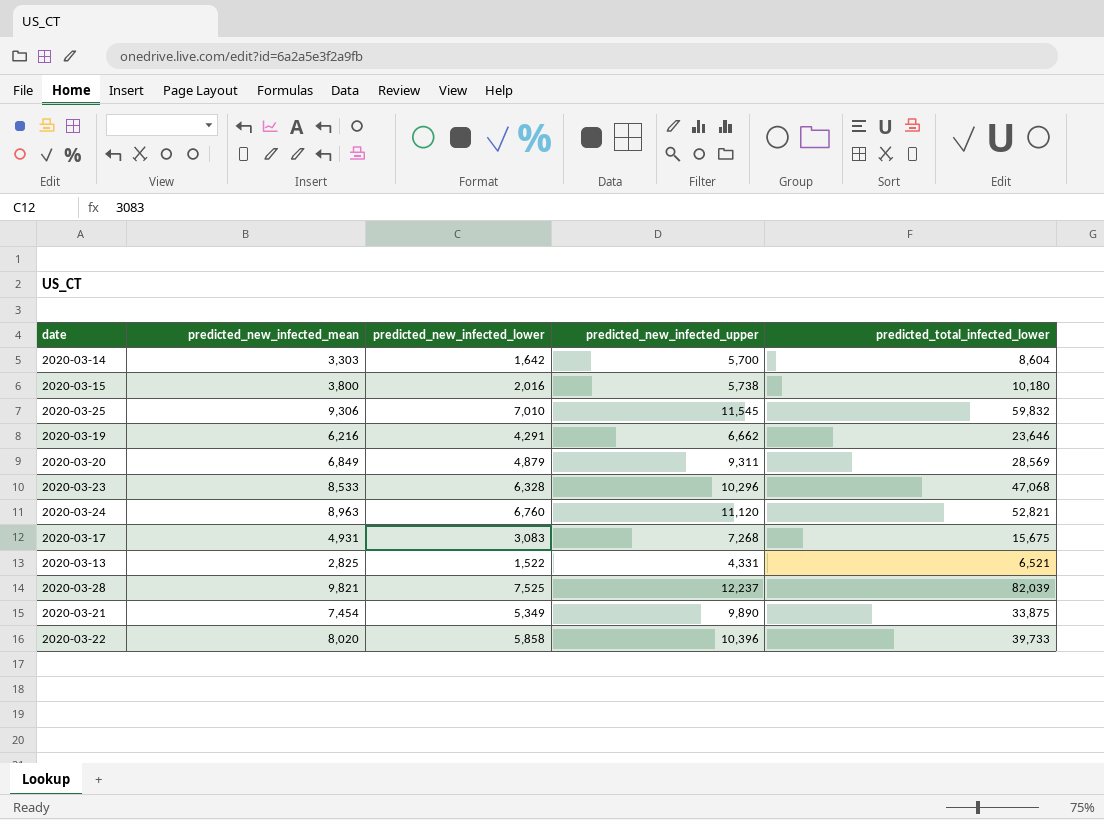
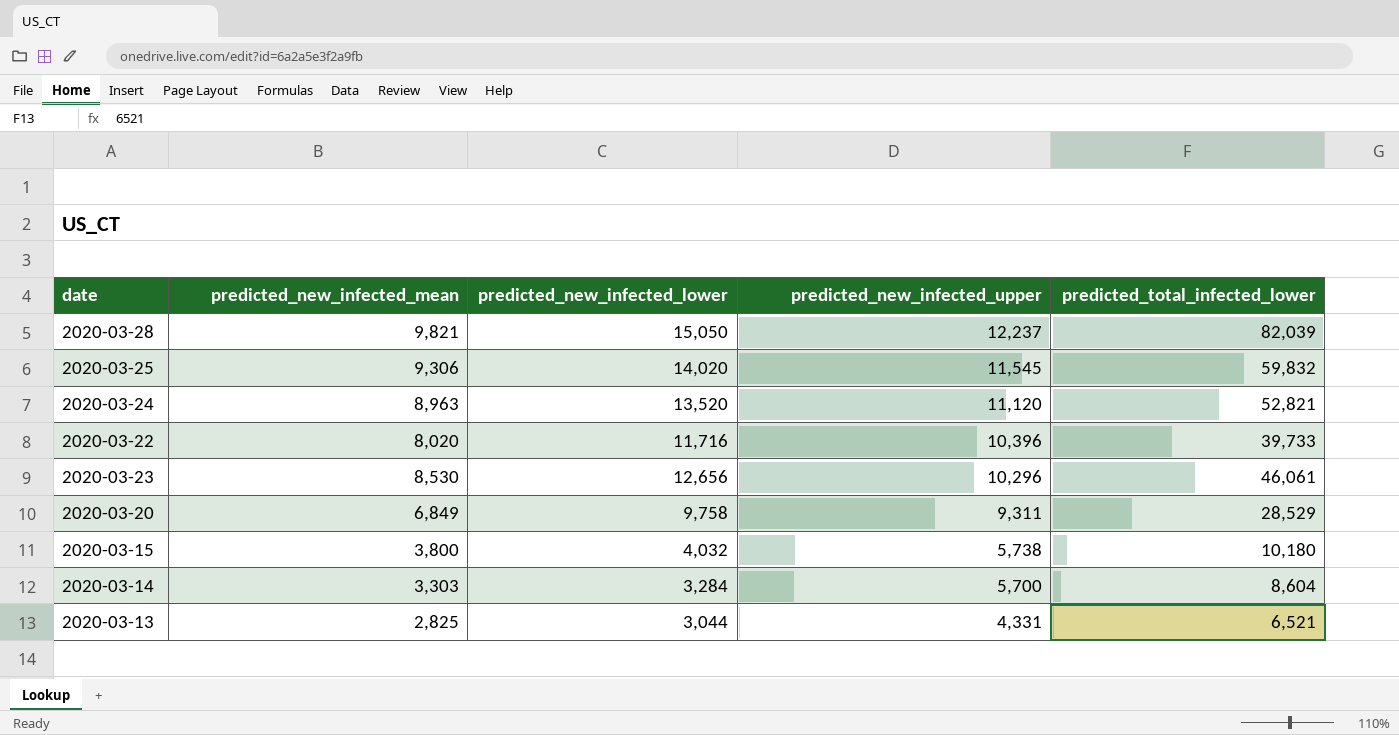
row order: none -> predicted_new_infected_upper descending
row 2020-03-19: 6,216 | 4,291 | 6,662 | 23,646 -> none
row 2020-03-17: 4,931 | 3,083 | 7,268 | 15,675 -> none
row 2020-03-21: 7,454 | 5,349 | 9,890 | 33,875 -> none
2020-03-28 | predicted_new_infected_lower: 7,525 -> 15,050
2020-03-25 | predicted_new_infected_lower: 7,010 -> 14,020
2020-03-24 | predicted_new_infected_lower: 6,760 -> 13,520
2020-03-22 | predicted_new_infected_lower: 5,858 -> 11,716
2020-03-23 | predicted_new_infected_mean: 8,533 -> 8,530
2020-03-23 | predicted_new_infected_lower: 6,328 -> 12,656
2020-03-23 | predicted_total_infected_lower: 47,068 -> 46,061
2020-03-20 | predicted_new_infected_lower: 4,879 -> 9,758
2020-03-20 | predicted_total_infected_lower: 28,569 -> 28,529
2020-03-15 | predicted_new_infected_lower: 2,016 -> 4,032
2020-03-14 | predicted_new_infected_lower: 1,642 -> 3,284
2020-03-13 | predicted_new_infected_lower: 1,522 -> 3,044

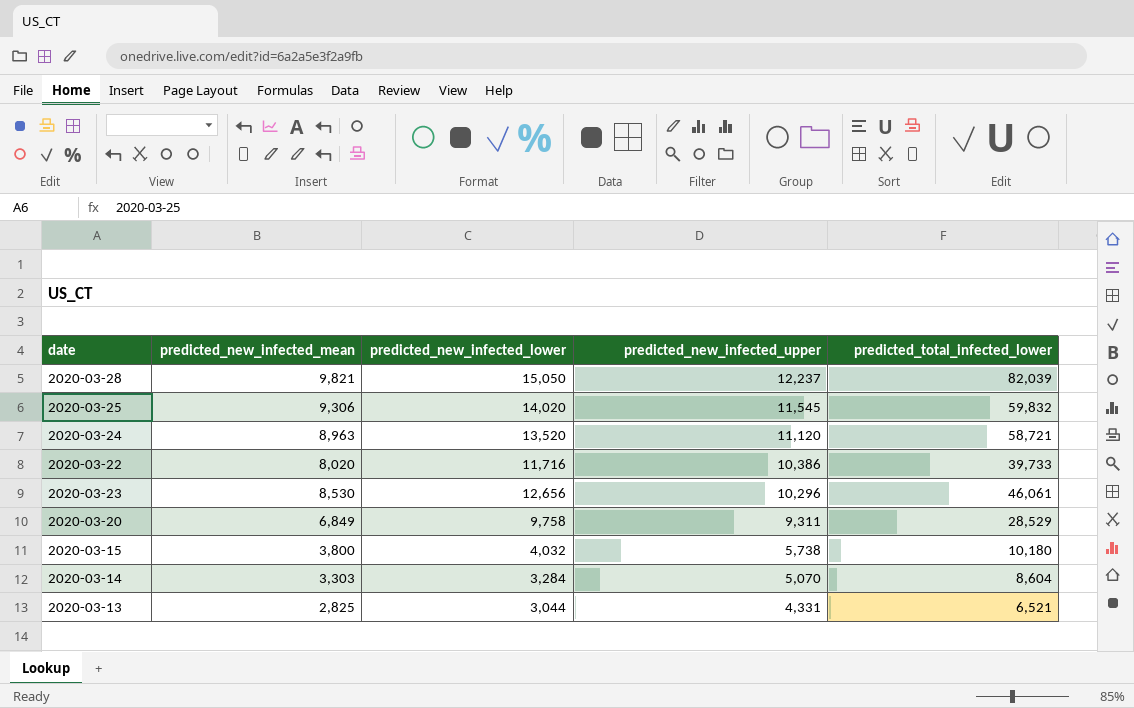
2020-03-24 | predicted_total_infected_lower: 52,821 -> 58,721
2020-03-22 | predicted_new_infected_upper: 10,396 -> 10,386
2020-03-14 | predicted_new_infected_upper: 5,700 -> 5,070

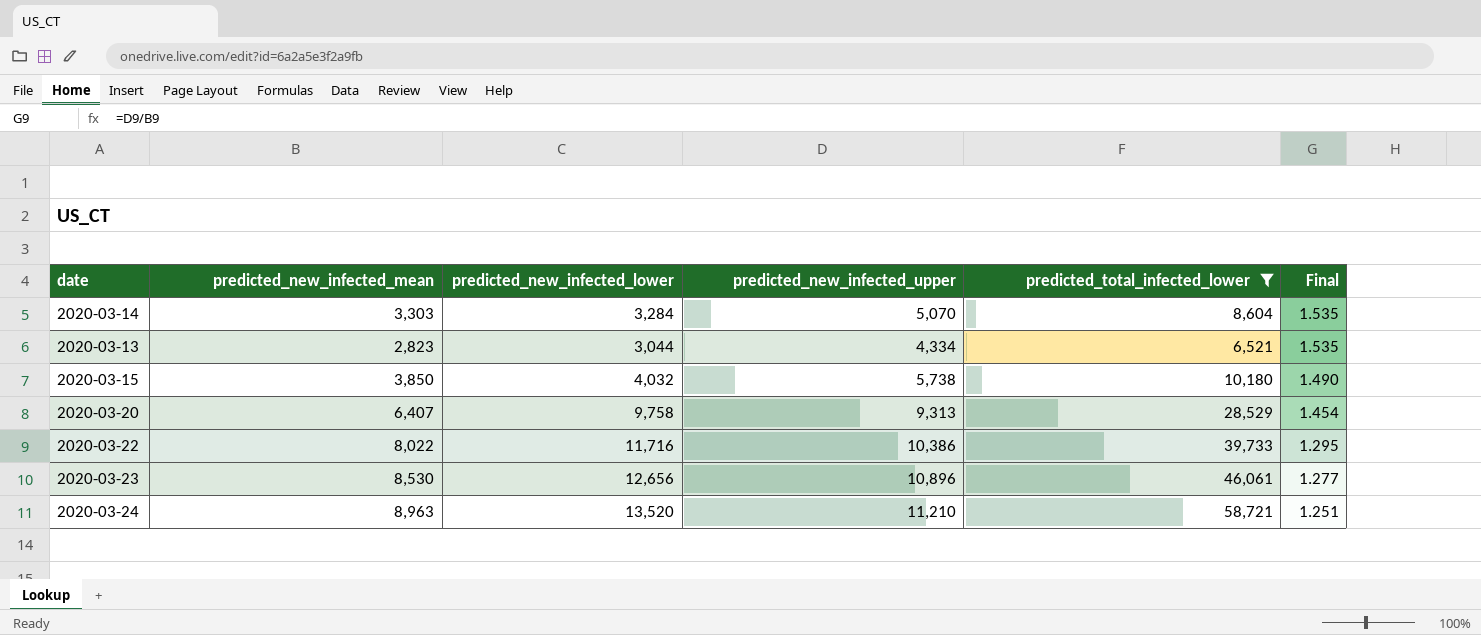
filter: none -> predicted_total_infected_lower <= 58,721
row order: predicted_new_infected_upper descending -> Final descending
column Final | formula: none -> [predicted_new_infected_upper] / [predicted_new_infected_mean]
2020-03-13 | predicted_new_infected_mean: 2,825 -> 2,823
2020-03-13 | predicted_new_infected_upper: 4,331 -> 4,334
2020-03-15 | predicted_new_infected_mean: 3,800 -> 3,850
2020-03-20 | predicted_new_infected_mean: 6,849 -> 6,407
2020-03-20 | predicted_new_infected_upper: 9,311 -> 9,313
2020-03-22 | predicted_new_infected_mean: 8,020 -> 8,022
2020-03-23 | predicted_new_infected_upper: 10,296 -> 10,896
2020-03-24 | predicted_new_infected_upper: 11,120 -> 11,210

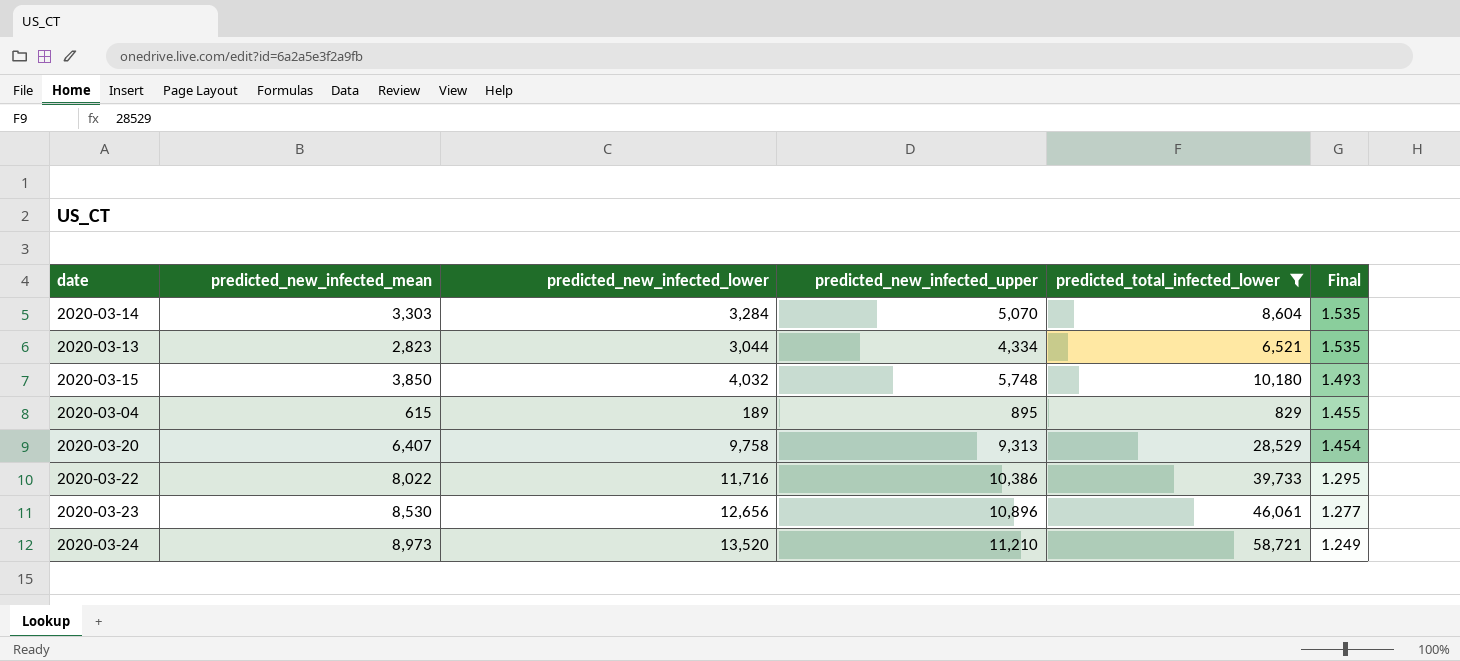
2020-03-15 | predicted_new_infected_upper: 5,738 -> 5,748
2020-03-15 | Final: 1.490 -> 1.493
row 2020-03-04: none -> 615 | 189 | 895 | 829 | 1.455
2020-03-24 | predicted_new_infected_mean: 8,963 -> 8,973
2020-03-24 | Final: 1.251 -> 1.249

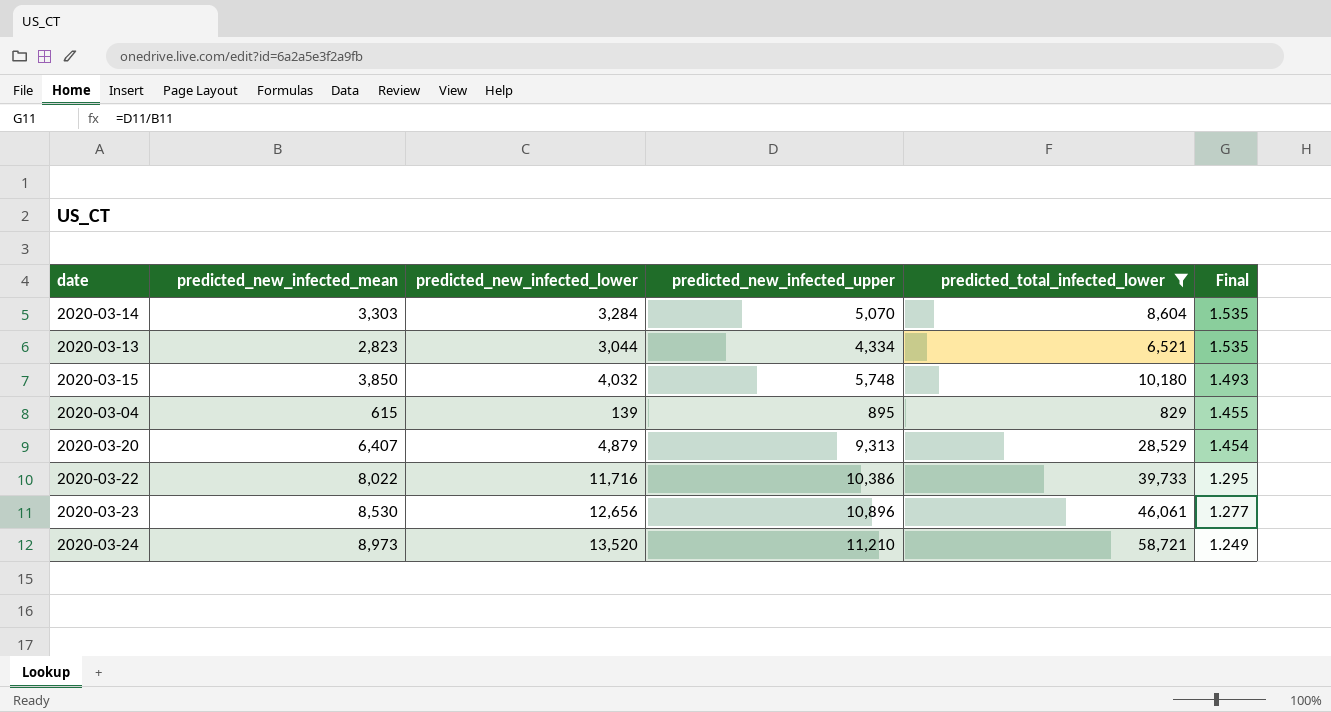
2020-03-04 | predicted_new_infected_lower: 189 -> 139
2020-03-20 | predicted_new_infected_lower: 9,758 -> 4,879

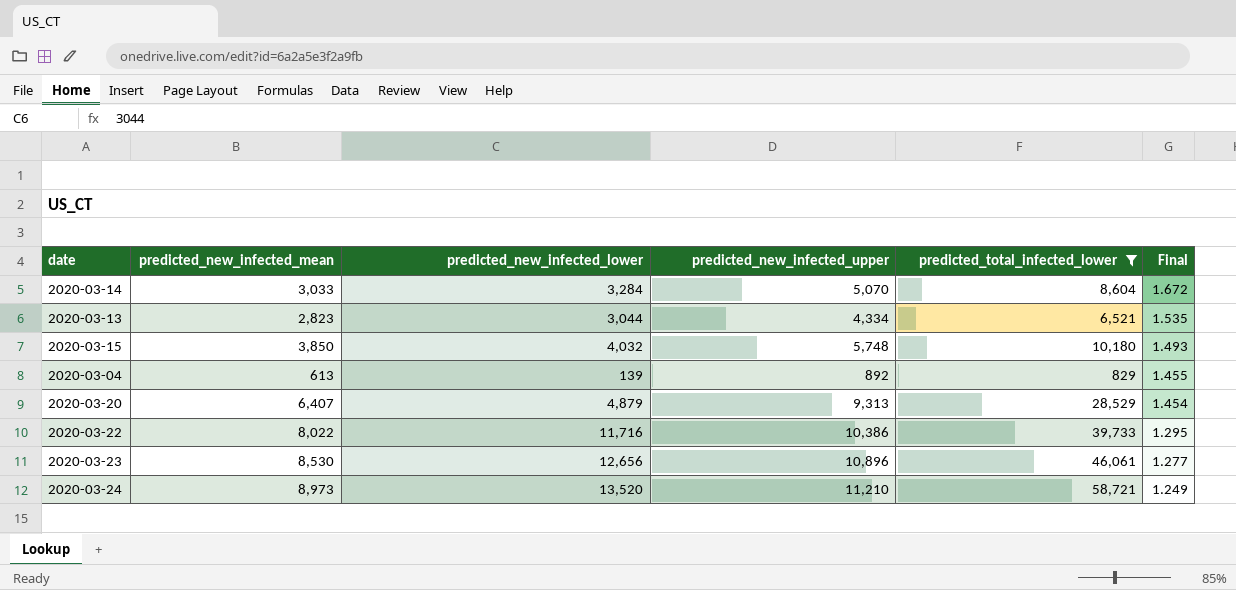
2020-03-14 | predicted_new_infected_mean: 3,303 -> 3,033
2020-03-14 | Final: 1.535 -> 1.672
2020-03-04 | predicted_new_infected_mean: 615 -> 613
2020-03-04 | predicted_new_infected_upper: 895 -> 892

